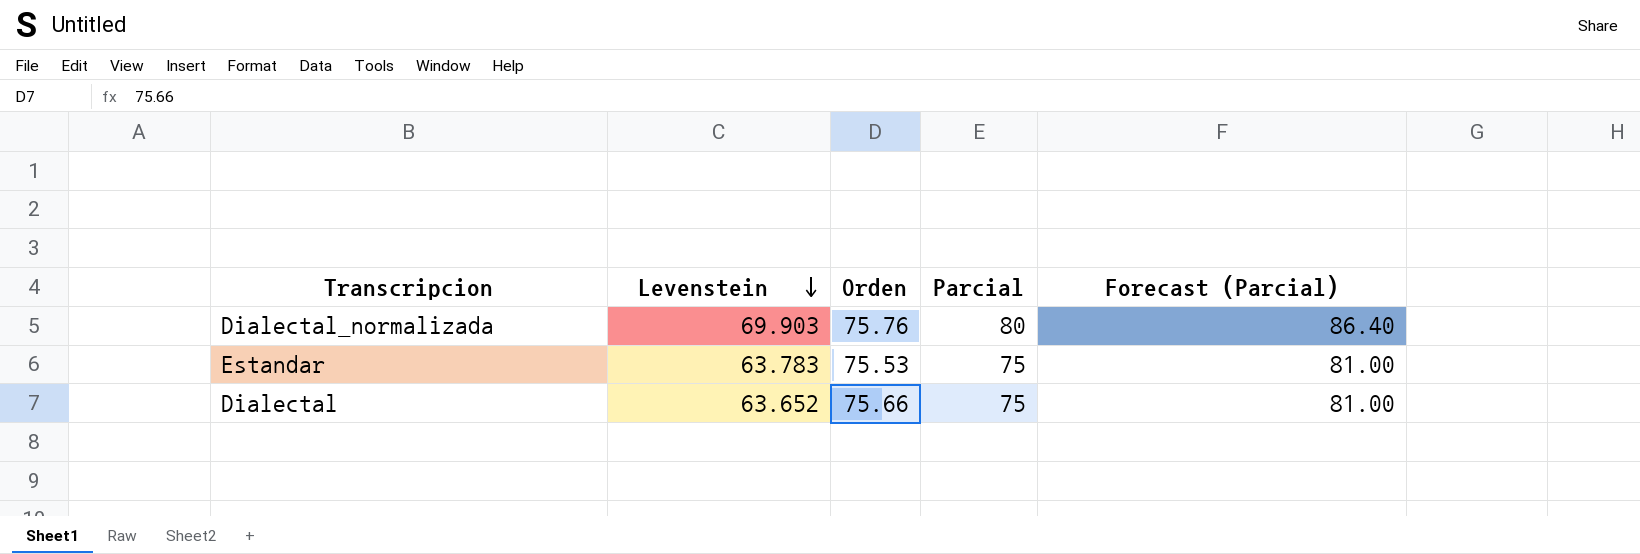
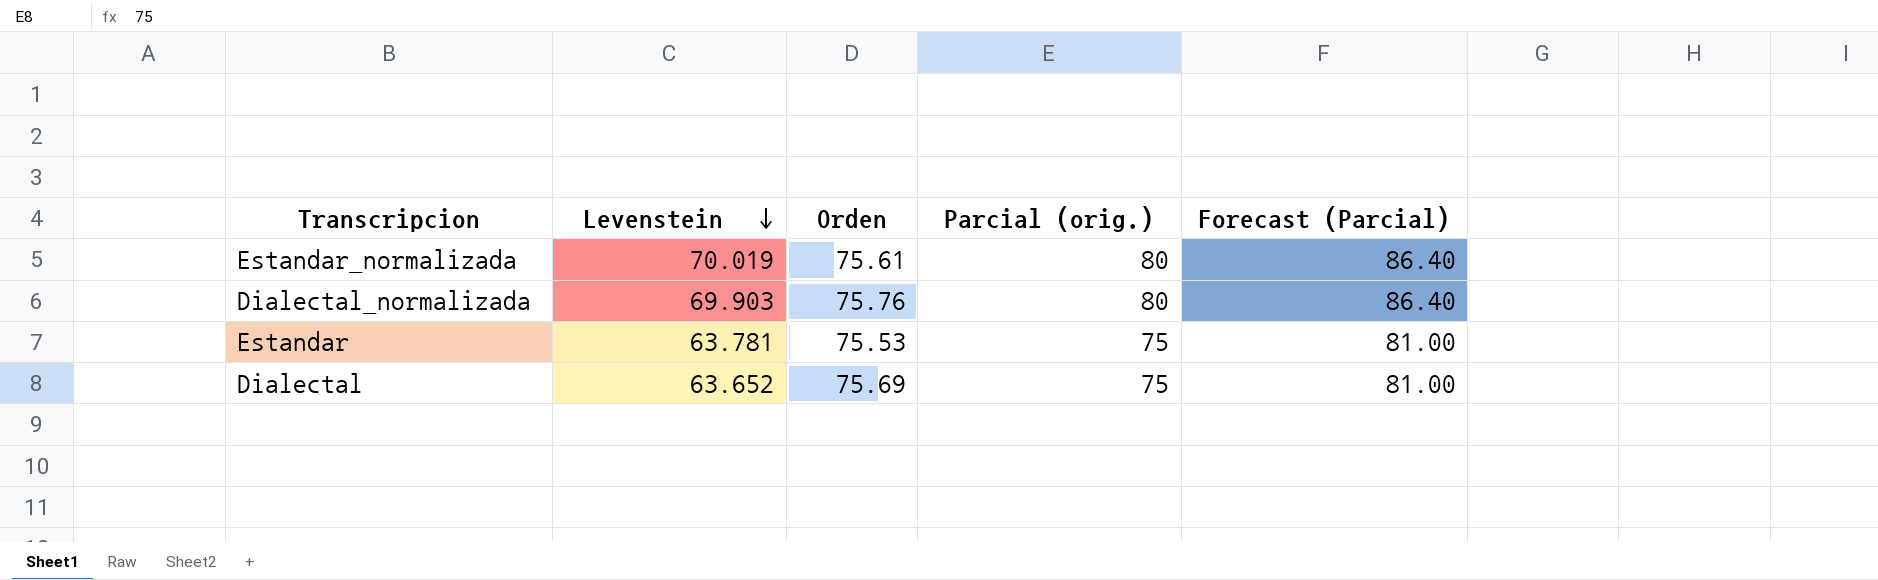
column name: Parcial -> Parcial (orig.)
row Estandar_normalizada: none -> 70.019 | 75.61 | 80 | 86.40
Estandar | Levenstein: 63.783 -> 63.781
Dialectal | Orden: 75.66 -> 75.69

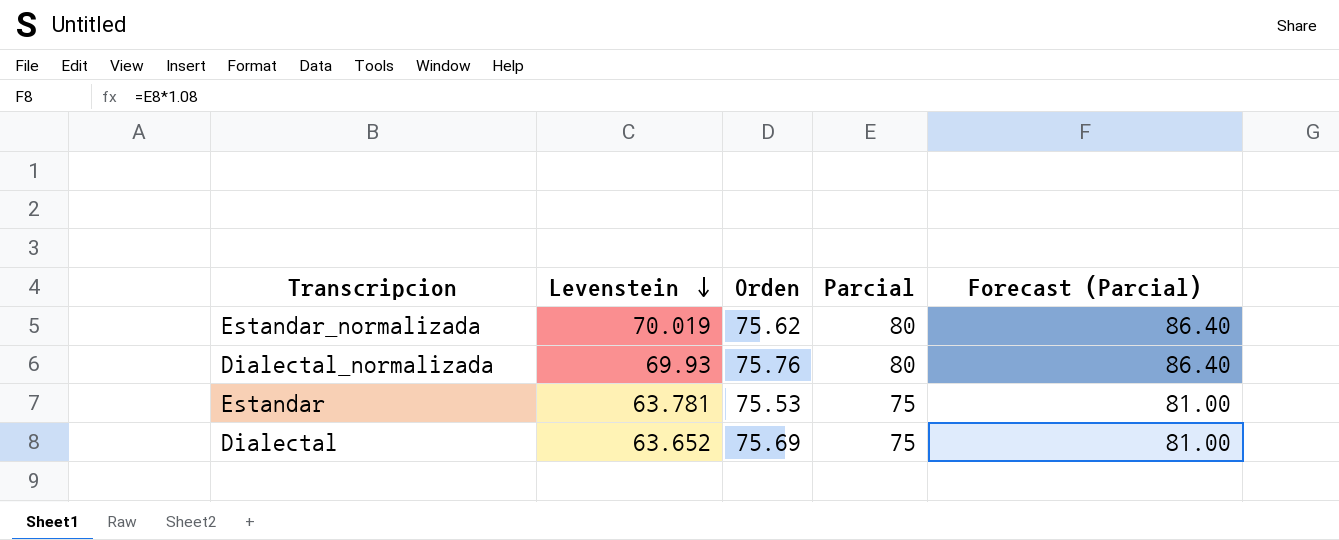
column name: Parcial (orig.) -> Parcial
Estandar_normalizada | Orden: 75.61 -> 75.62
Dialectal_normalizada | Levenstein: 69.903 -> 69.93

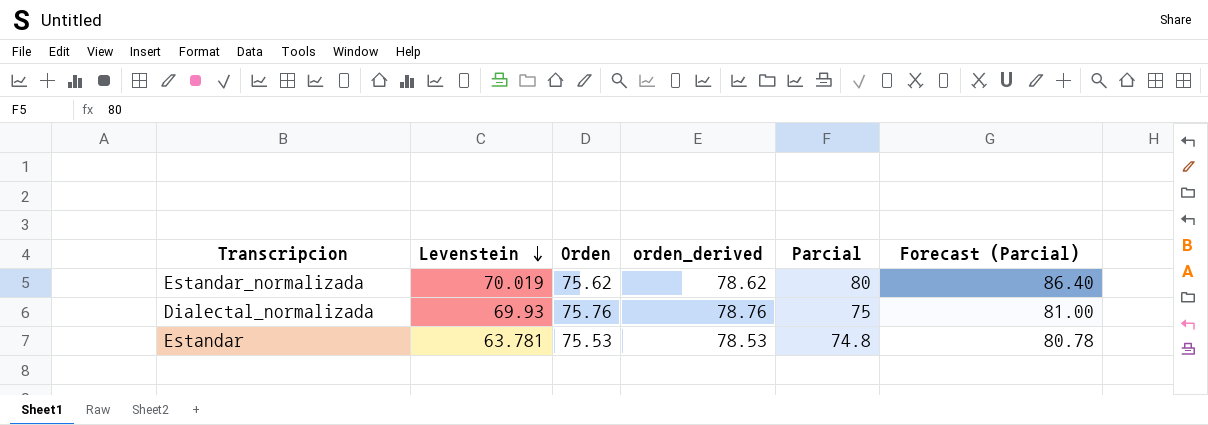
column orden_derived | formula: none -> [Orden] + 3
row Dialectal: 63.652 | 75.69 | 75 | 81.00 -> none
Dialectal_normalizada | Parcial: 80 -> 75
Dialectal_normalizada | Forecast (Parcial): 86.40 -> 81.00
Estandar | Parcial: 75 -> 74.8
Estandar | Forecast (Parcial): 81.00 -> 80.78

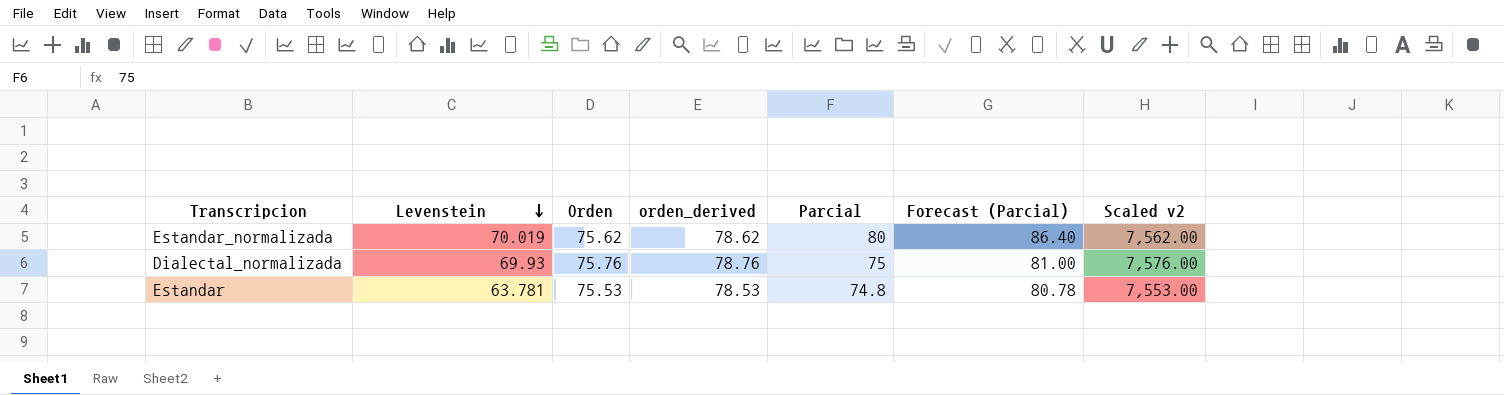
column Scaled v2 | formula: none -> [Orden] * 100

